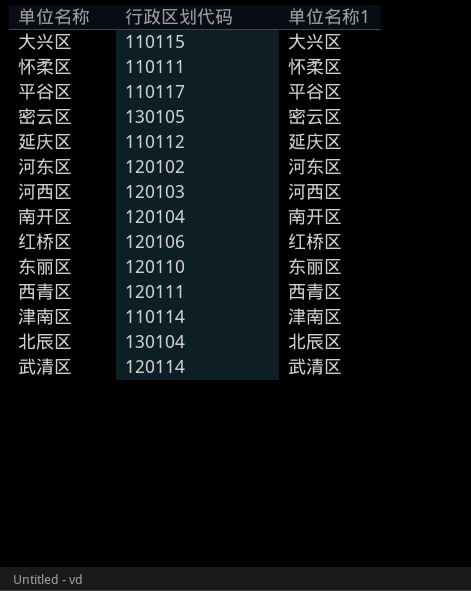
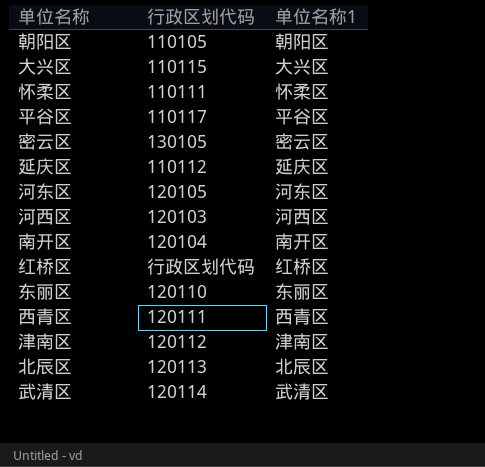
row 朝阳区: none -> 110105 | 朝阳区
河东区 | 行政区划代码: 120102 -> 120105
红桥区 | 行政区划代码: 120106 -> 行政区划代码
津南区 | 行政区划代码: 110114 -> 120112
北辰区 | 行政区划代码: 130104 -> 120113

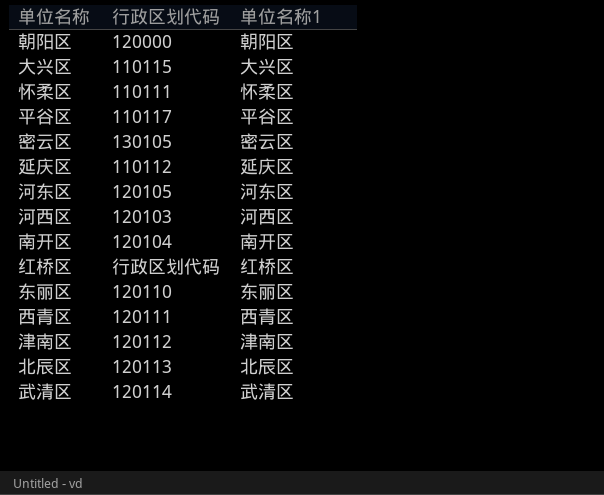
朝阳区 | 行政区划代码: 110105 -> 120000

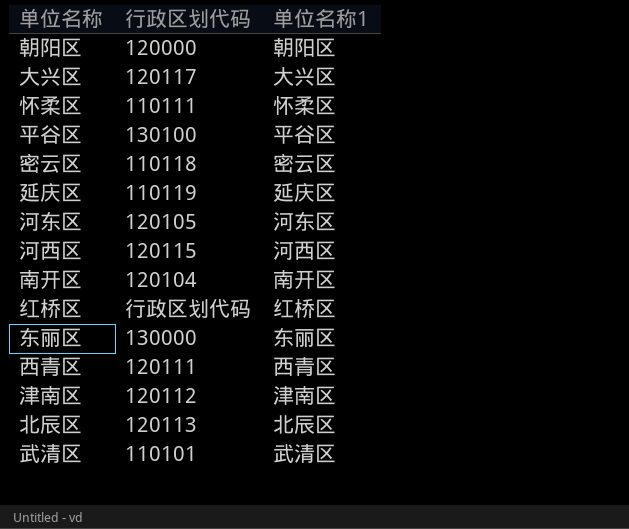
大兴区 | 行政区划代码: 110115 -> 120117
平谷区 | 行政区划代码: 110117 -> 130100
密云区 | 行政区划代码: 130105 -> 110118
延庆区 | 行政区划代码: 110112 -> 110119
河西区 | 行政区划代码: 120103 -> 120115
东丽区 | 行政区划代码: 120110 -> 130000
武清区 | 行政区划代码: 120114 -> 110101

